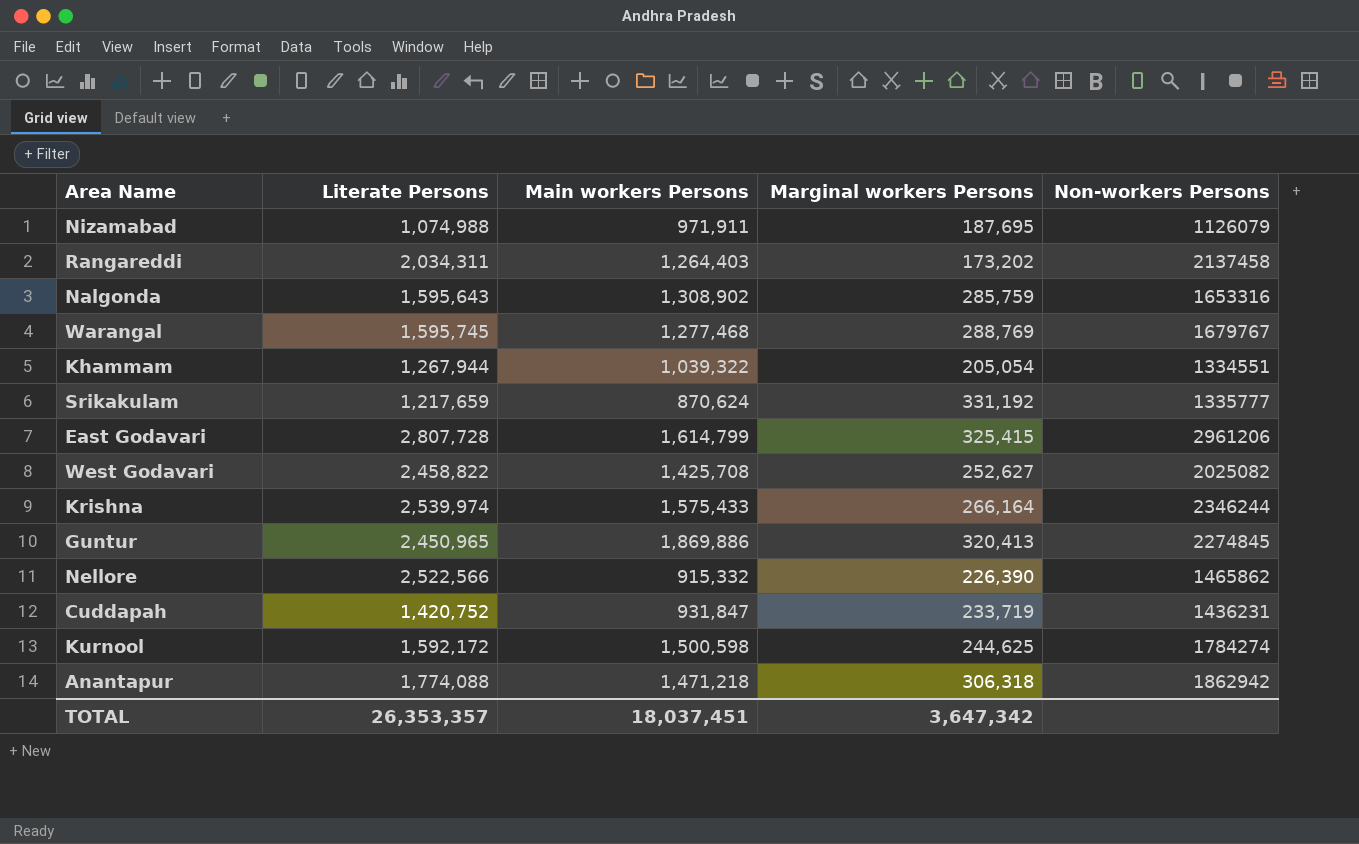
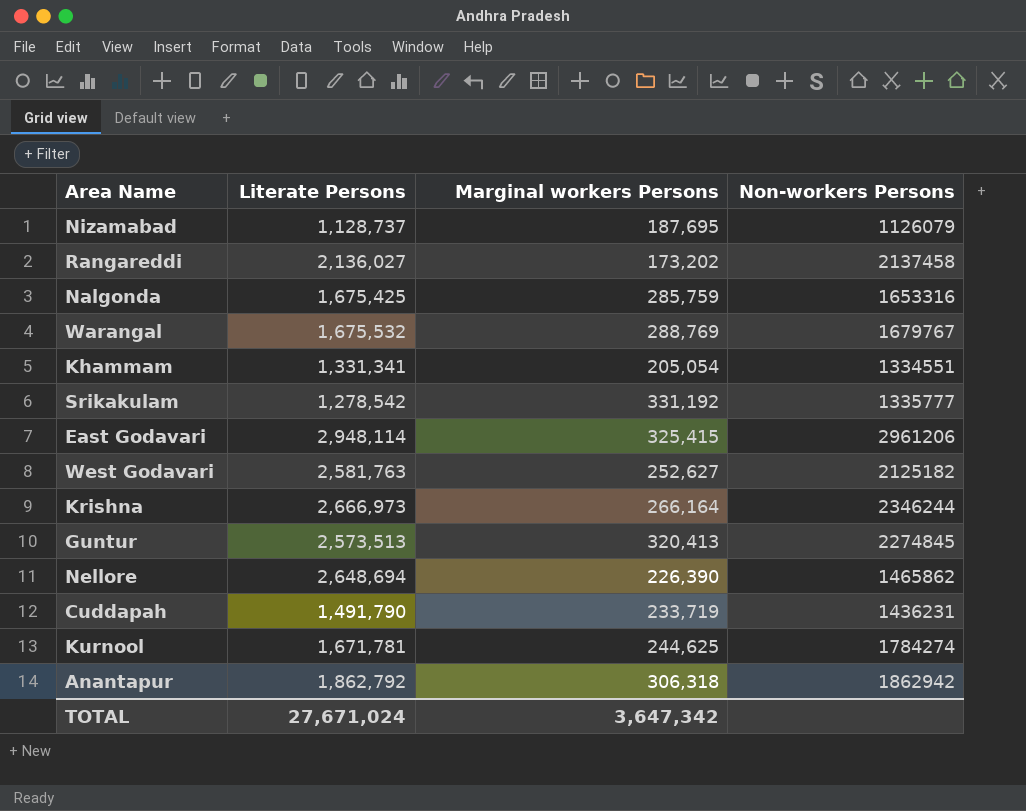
column Main workers Persons | position: 3 -> none
Nizamabad | Literate Persons: 1,074,988 -> 1,128,737
Rangareddi | Literate Persons: 2,034,311 -> 2,136,027
Nalgonda | Literate Persons: 1,595,643 -> 1,675,425
Warangal | Literate Persons: 1,595,745 -> 1,675,532
Khammam | Literate Persons: 1,267,944 -> 1,331,341
Srikakulam | Literate Persons: 1,217,659 -> 1,278,542
East Godavari | Literate Persons: 2,807,728 -> 2,948,114
West Godavari | Literate Persons: 2,458,822 -> 2,581,763
West Godavari | Non-workers Persons: 2025082 -> 2125182
Krishna | Literate Persons: 2,539,974 -> 2,666,973
Guntur | Literate Persons: 2,450,965 -> 2,573,513
Nellore | Literate Persons: 2,522,566 -> 2,648,694
Cuddapah | Literate Persons: 1,420,752 -> 1,491,790
Kurnool | Literate Persons: 1,592,172 -> 1,671,781
Anantapur | Literate Persons: 1,774,088 -> 1,862,792
TOTAL | Literate Persons: 26,353,357 -> 27,671,024

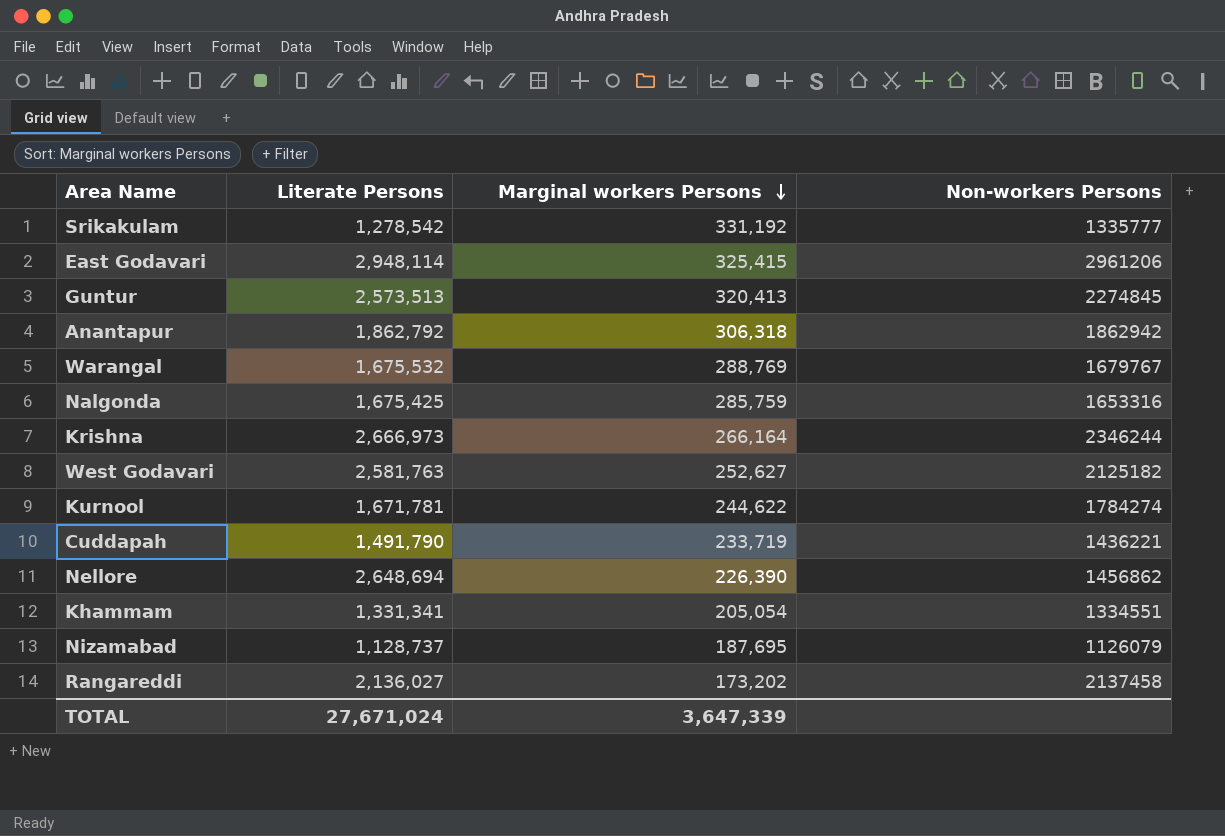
row order: none -> Marginal workers Persons descending
Kurnool | Marginal workers Persons: 244,625 -> 244,622
Cuddapah | Non-workers Persons: 1436231 -> 1436221
Nellore | Non-workers Persons: 1465862 -> 1456862
TOTAL | Marginal workers Persons: 3,647,342 -> 3,647,339

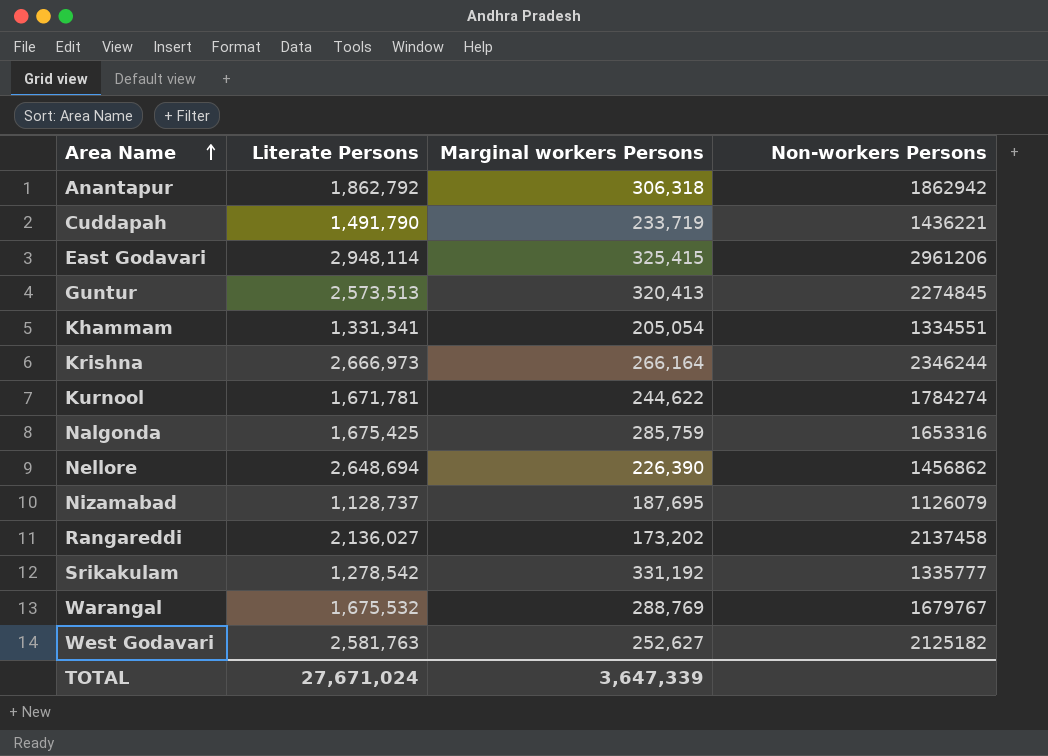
row order: Marginal workers Persons descending -> Area Name ascending

